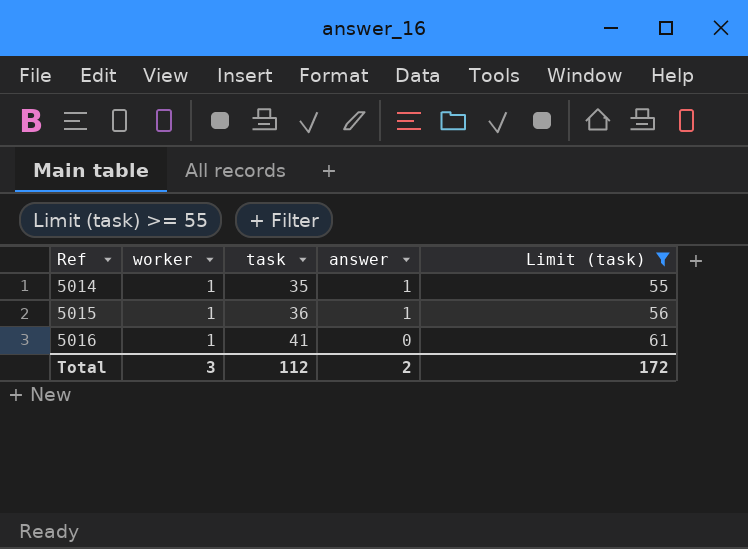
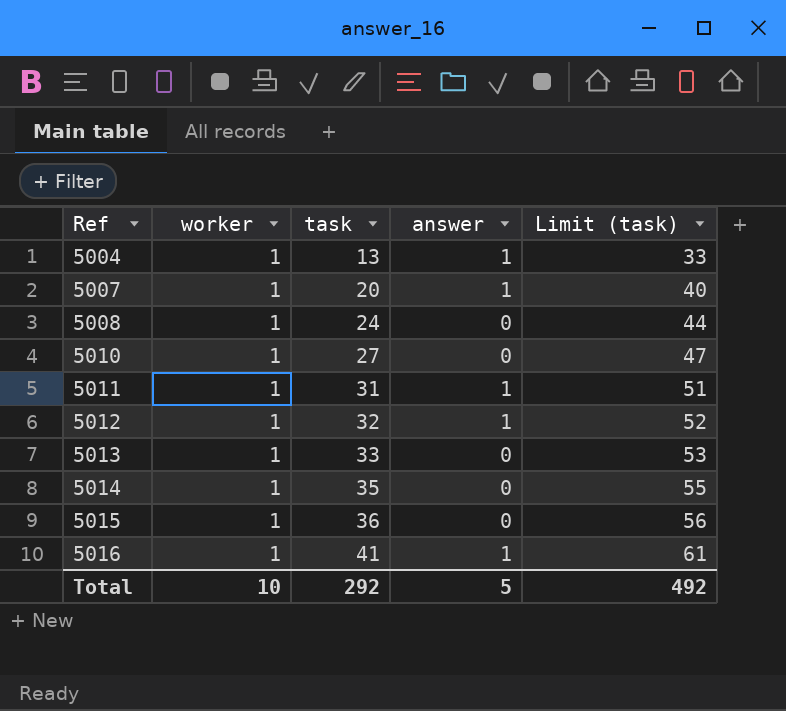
filter: Limit (task) >= 55 -> none
5014 | answer: 1 -> 0
5015 | answer: 1 -> 0
5016 | answer: 0 -> 1
Total | worker: 3 -> 10
Total | task: 112 -> 292
Total | answer: 2 -> 5
Total | Limit (task): 172 -> 492

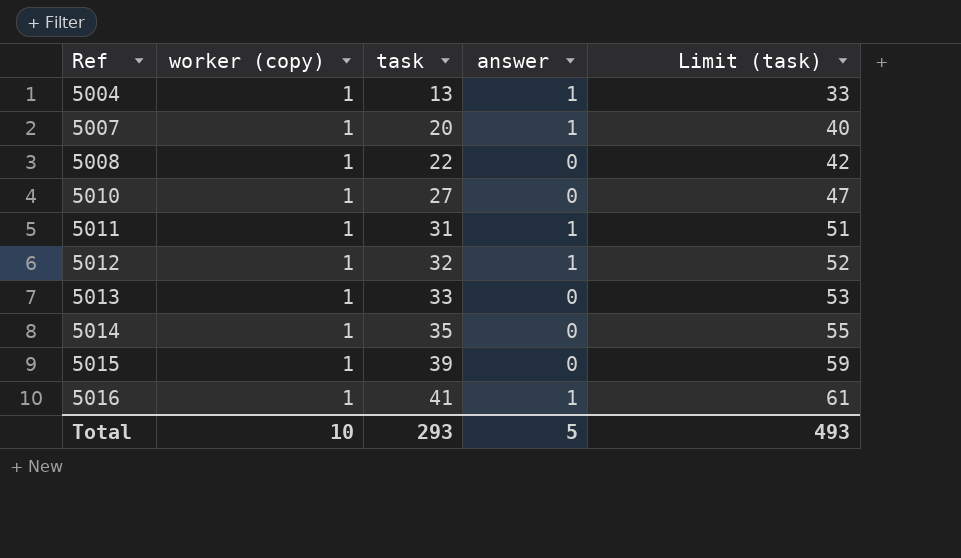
column name: worker -> worker (copy)
5008 | task: 24 -> 22
5008 | Limit (task): 44 -> 42
5015 | task: 36 -> 39
5015 | Limit (task): 56 -> 59
Total | task: 292 -> 293
Total | Limit (task): 492 -> 493

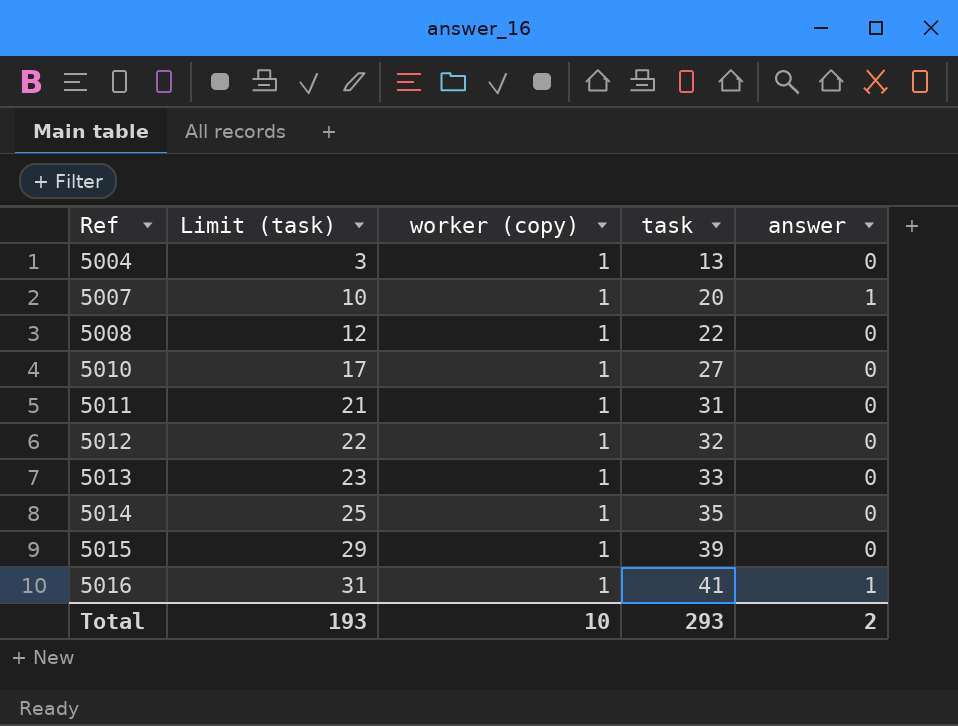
column Limit (task) | formula: [task] + 20 -> [task] - 10
column Limit (task) | position: 5 -> 2
5004 | answer: 1 -> 0
5011 | answer: 1 -> 0
5012 | answer: 1 -> 0
Total | Limit (task): 493 -> 193
Total | answer: 5 -> 2

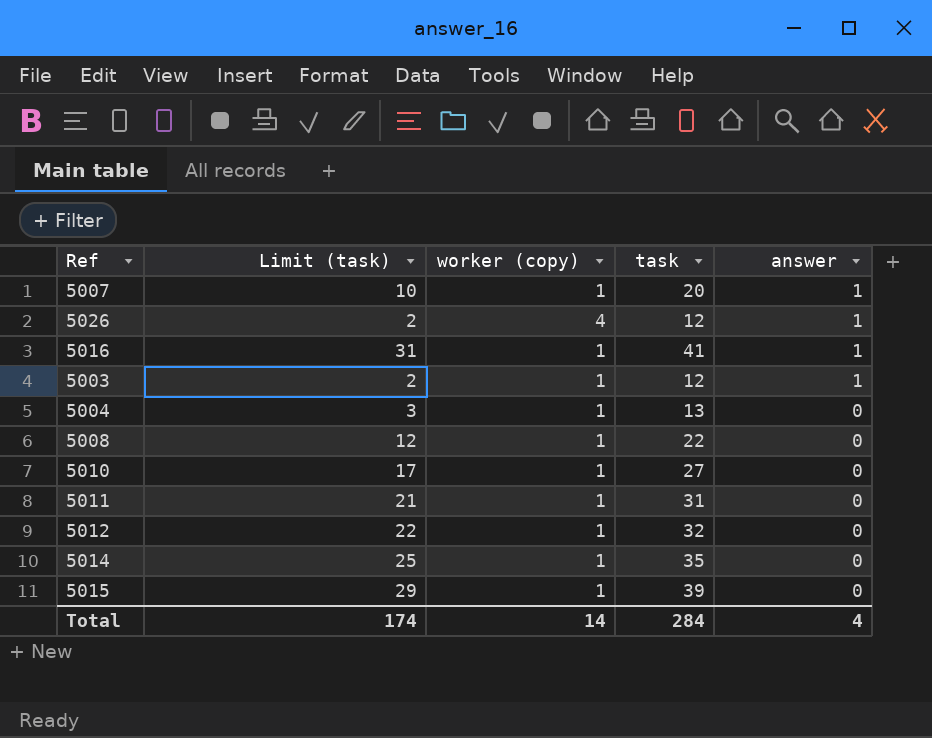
row order: Ref ascending -> answer descending
row 5013: 23 | 1 | 33 | 0 -> none
row 5026: none -> 2 | 4 | 12 | 1
row 5003: none -> 2 | 1 | 12 | 1
Total | Limit (task): 193 -> 174
Total | worker (copy): 10 -> 14
Total | task: 293 -> 284
Total | answer: 2 -> 4

